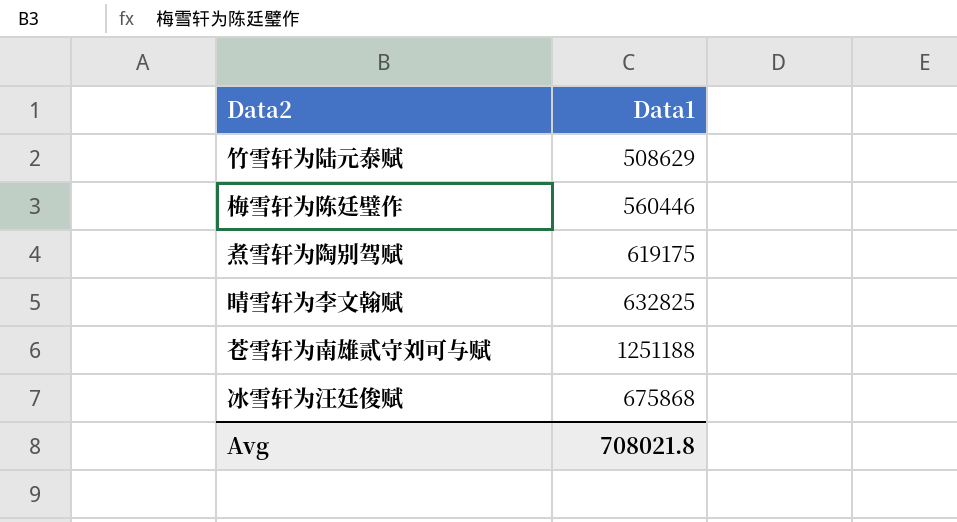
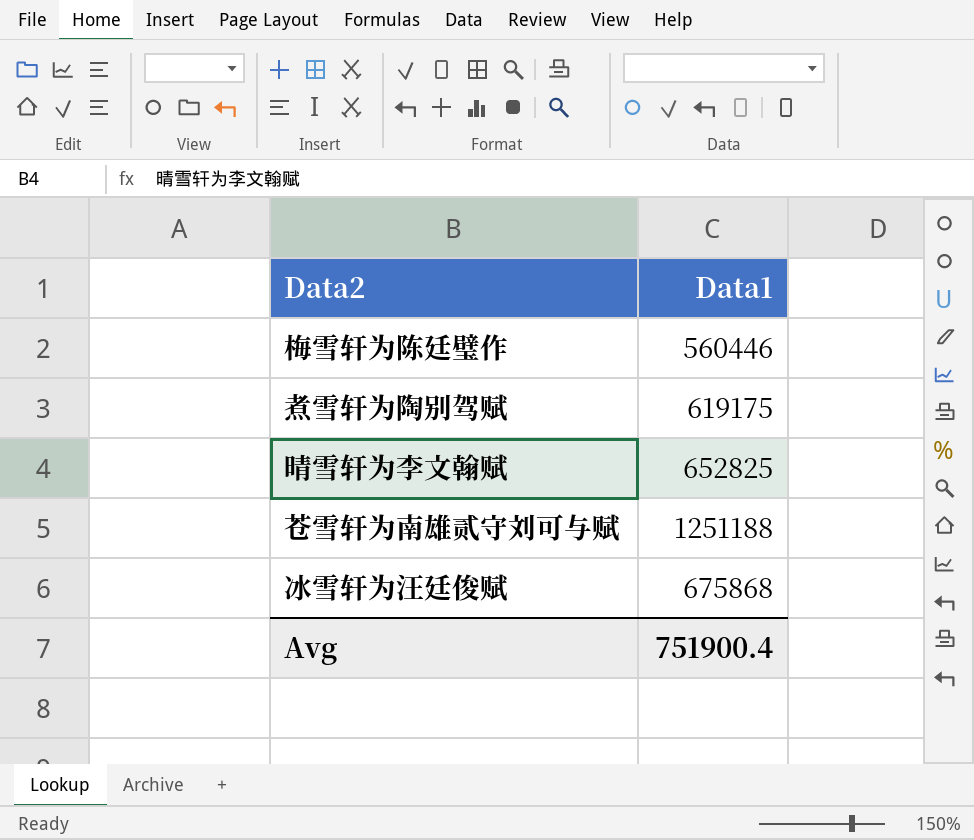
row 竹雪轩为陆元泰赋: 508629 -> none
晴雪轩为李文翰赋 | Data1: 632825 -> 652825
Avg | Data1: 708021.8 -> 751900.4

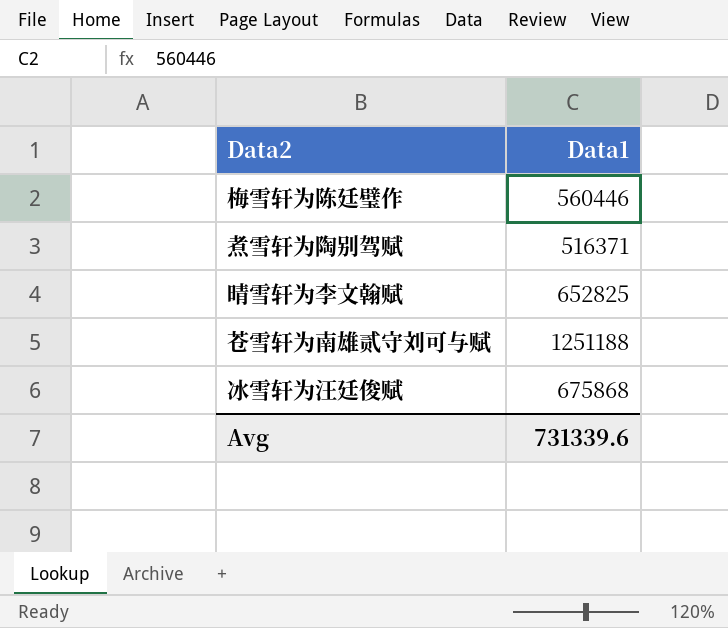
煮雪轩为陶别驾赋 | Data1: 619175 -> 516371
Avg | Data1: 751900.4 -> 731339.6

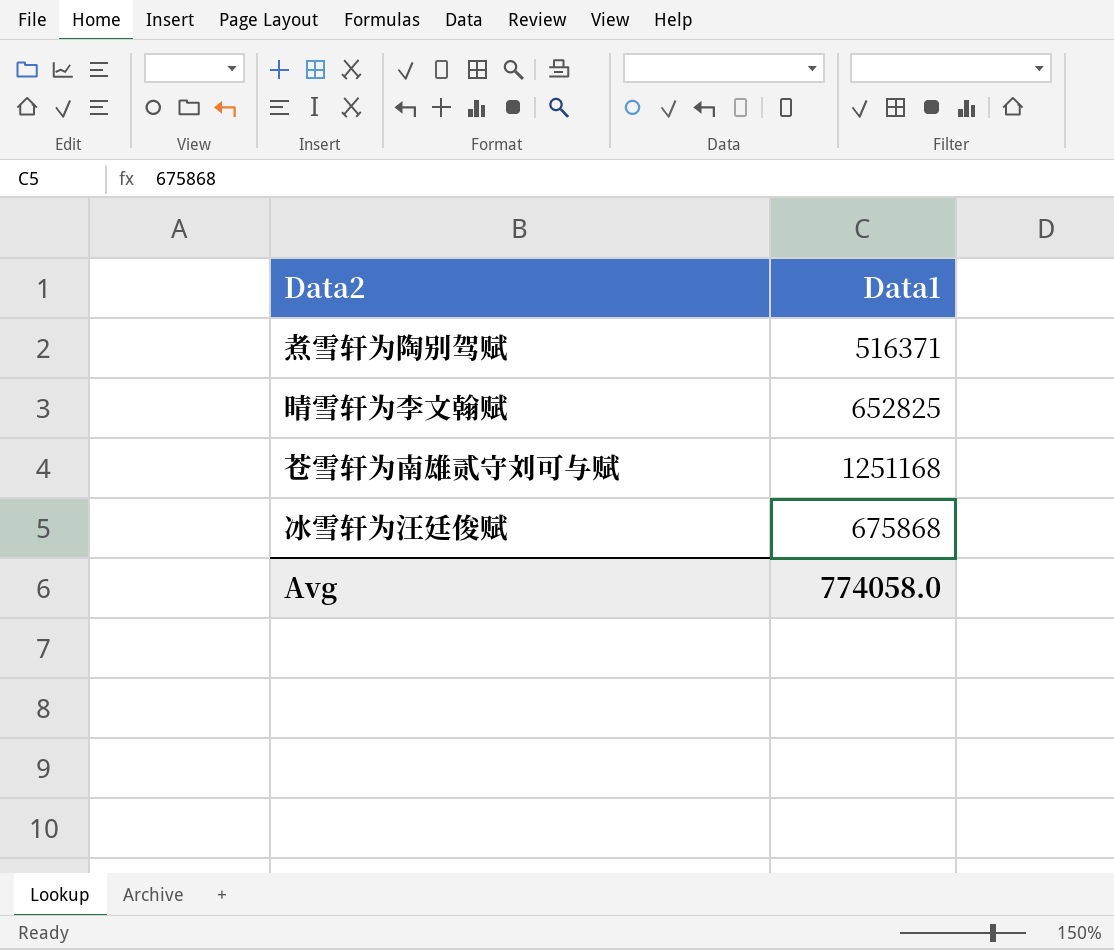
row 梅雪轩为陈廷璧作: 560446 -> none
苍雪轩为南雄贰守刘可与赋 | Data1: 1251188 -> 1251168
Avg | Data1: 731339.6 -> 774058.0

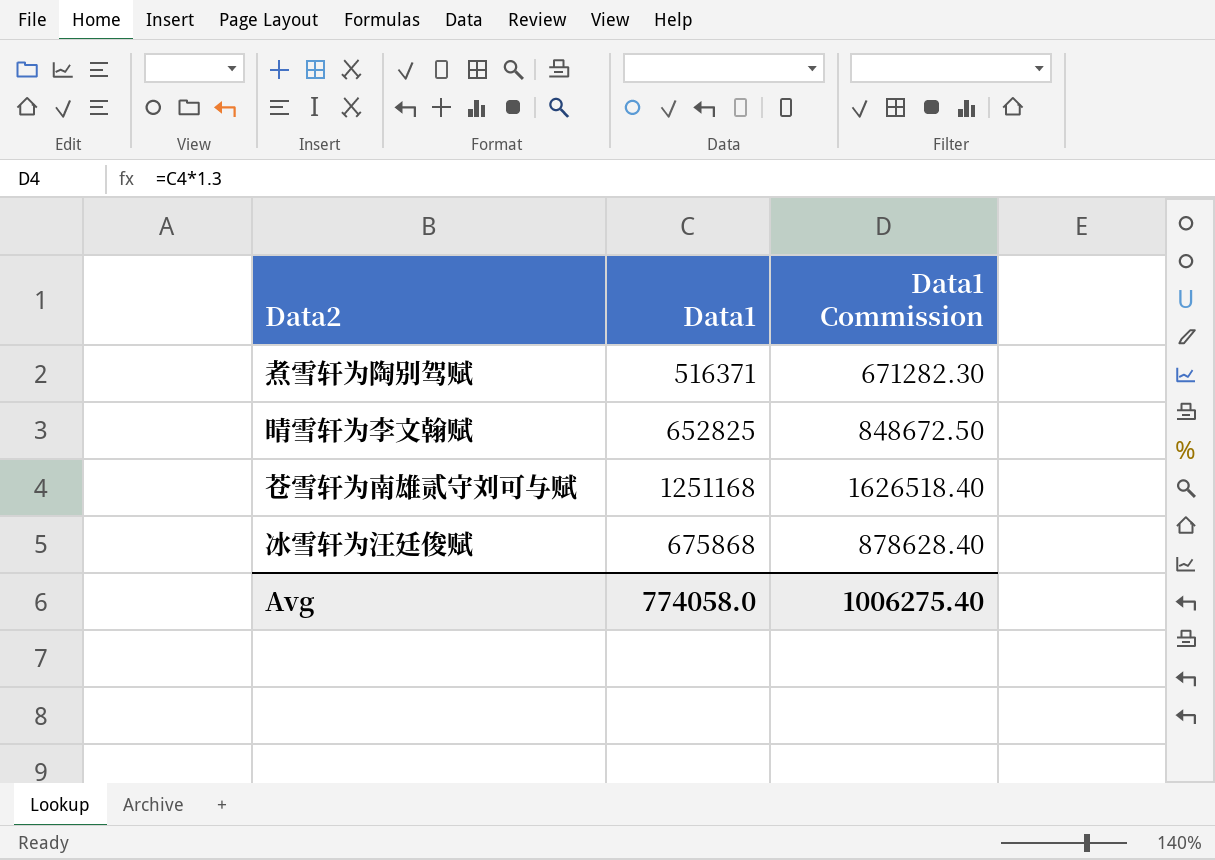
column Data1 Commission | formula: none -> [Data1] * 1.3

